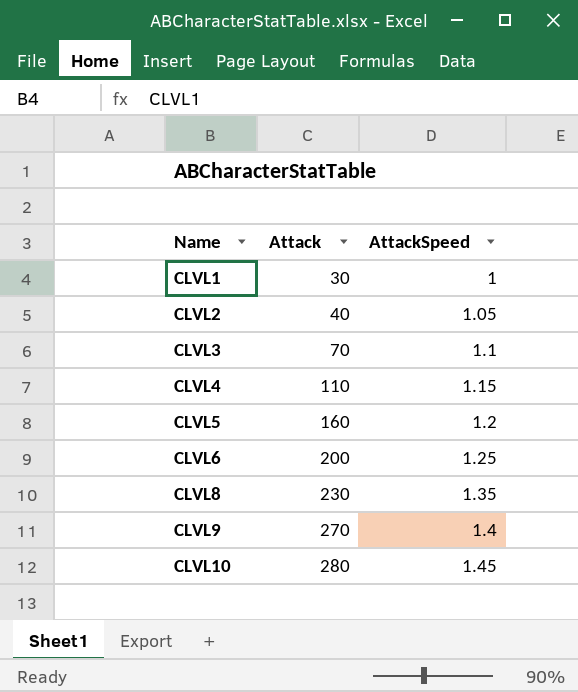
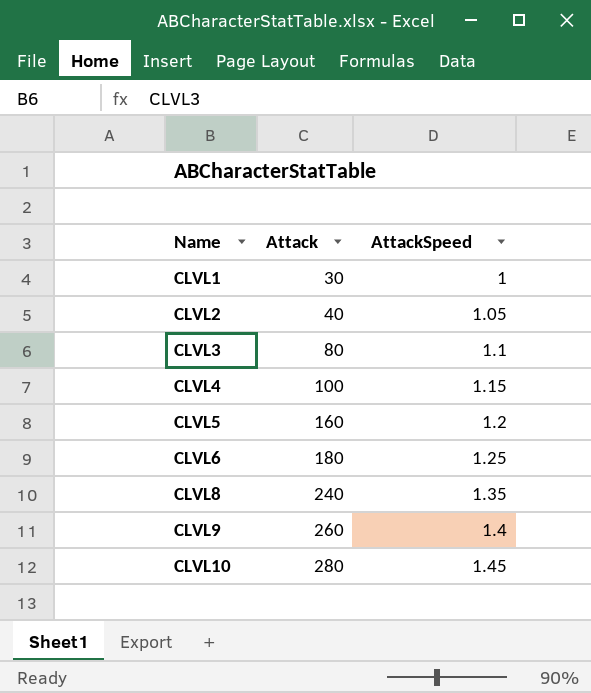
CLVL3 | Attack: 70 -> 80
CLVL4 | Attack: 110 -> 100
CLVL6 | Attack: 200 -> 180
CLVL8 | Attack: 230 -> 240
CLVL9 | Attack: 270 -> 260

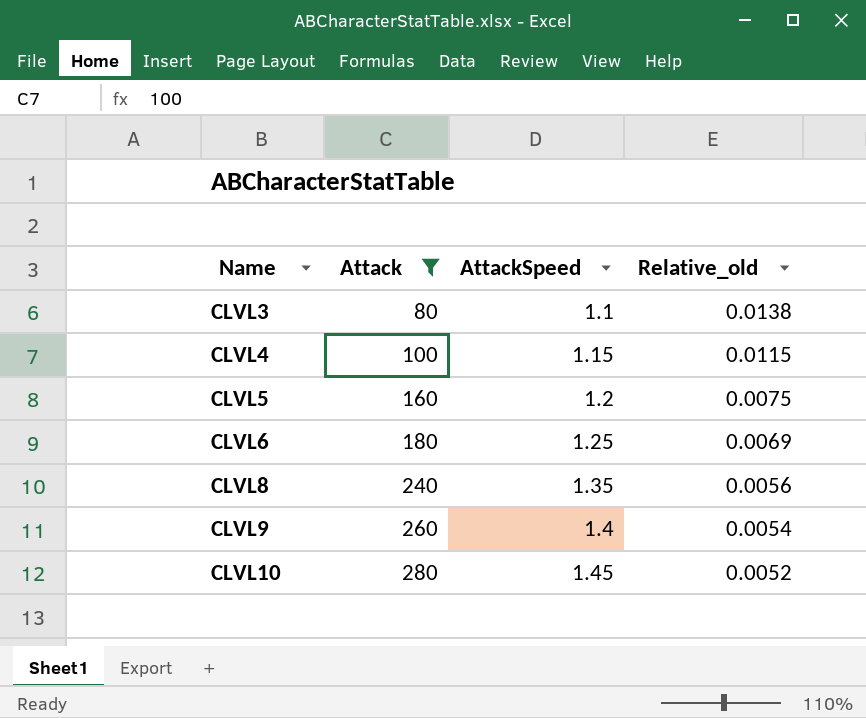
filter: none -> Attack >= 80
column Relative_old | formula: none -> [AttackSpeed] / [Attack]

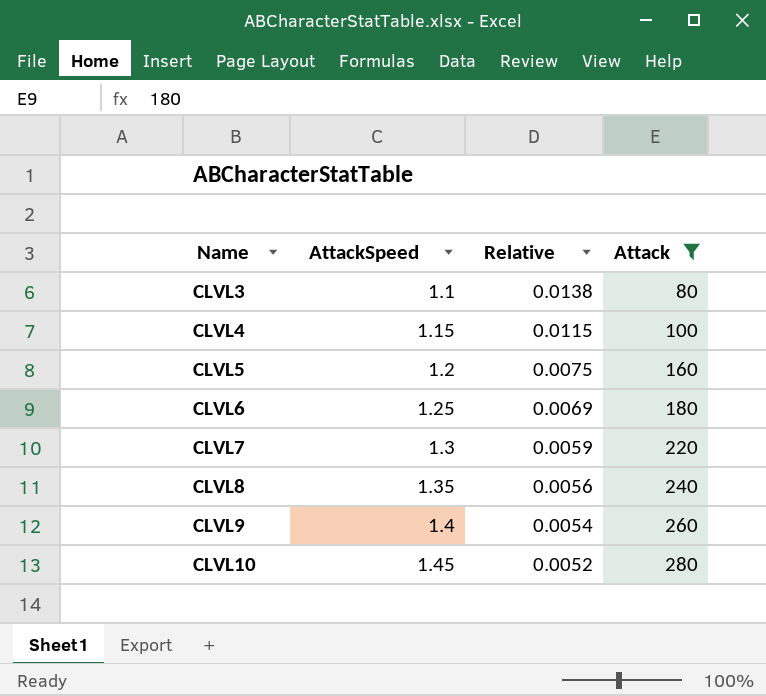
column name: Relative_old -> Relative
column Attack | position: 2 -> 4
row CLVL7: none -> 1.3 | 0.0059 | 220

